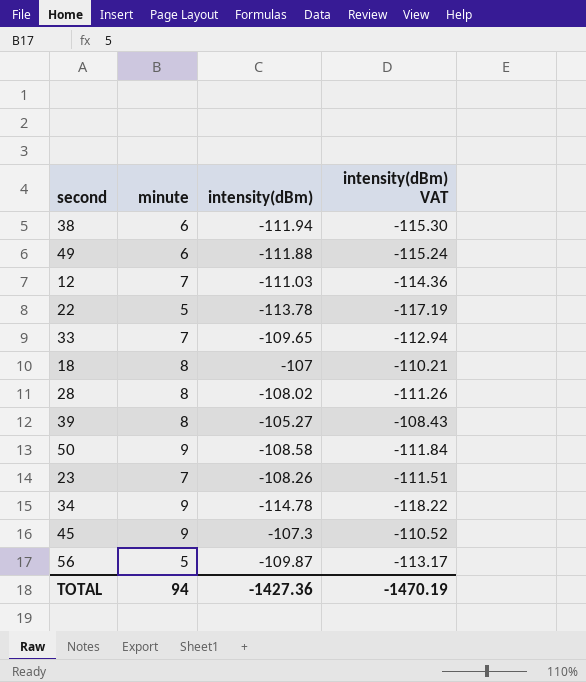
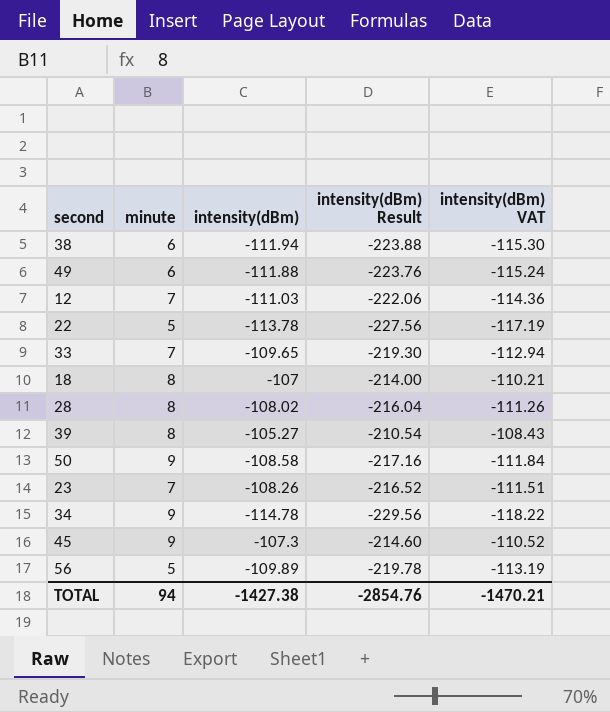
column intensity(dBm) Result | formula: none -> [intensity(dBm)] * 2
56 | intensity(dBm): -109.87 -> -109.89
56 | intensity(dBm) VAT: -113.17 -> -113.19
TOTAL | intensity(dBm): -1427.36 -> -1427.38
TOTAL | intensity(dBm) VAT: -1470.19 -> -1470.21

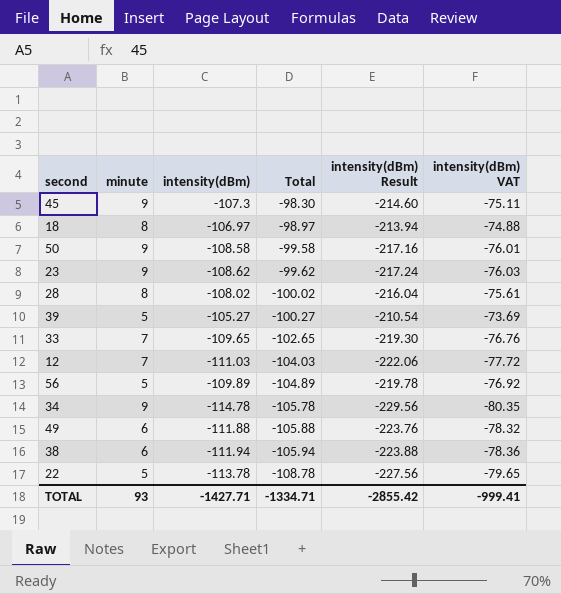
row order: none -> Total descending
column Total | formula: none -> [minute] + [intensity(dBm)]
column intensity(dBm) VAT | formula: [intensity(dBm)] * 1.03 -> [intensity(dBm)] * 0.7
18 | intensity(dBm): -107 -> -106.97
18 | intensity(dBm) Result: -214.00 -> -213.94
23 | minute: 7 -> 9
23 | intensity(dBm): -108.26 -> -108.62
23 | intensity(dBm) Result: -216.52 -> -217.24
39 | minute: 8 -> 5
TOTAL | minute: 94 -> 93
TOTAL | intensity(dBm): -1427.38 -> -1427.71
TOTAL | intensity(dBm) Result: -2854.76 -> -2855.42
TOTAL | intensity(dBm) VAT: -1470.21 -> -999.41

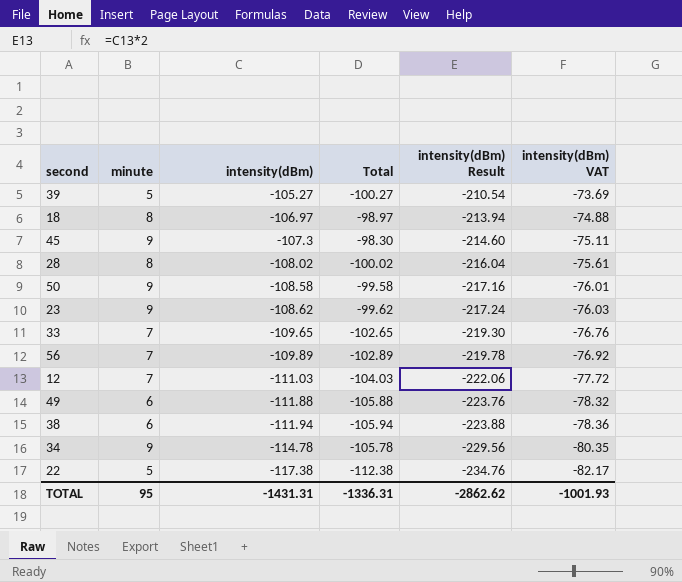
row order: Total descending -> intensity(dBm) descending
56 | minute: 5 -> 7
56 | Total: -104.89 -> -102.89
22 | intensity(dBm): -113.78 -> -117.38
22 | Total: -108.78 -> -112.38
22 | intensity(dBm) Result: -227.56 -> -234.76
22 | intensity(dBm) VAT: -79.65 -> -82.17
TOTAL | minute: 93 -> 95
TOTAL | intensity(dBm): -1427.71 -> -1431.31
TOTAL | Total: -1334.71 -> -1336.31
TOTAL | intensity(dBm) Result: -2855.42 -> -2862.62
TOTAL | intensity(dBm) VAT: -999.41 -> -1001.93

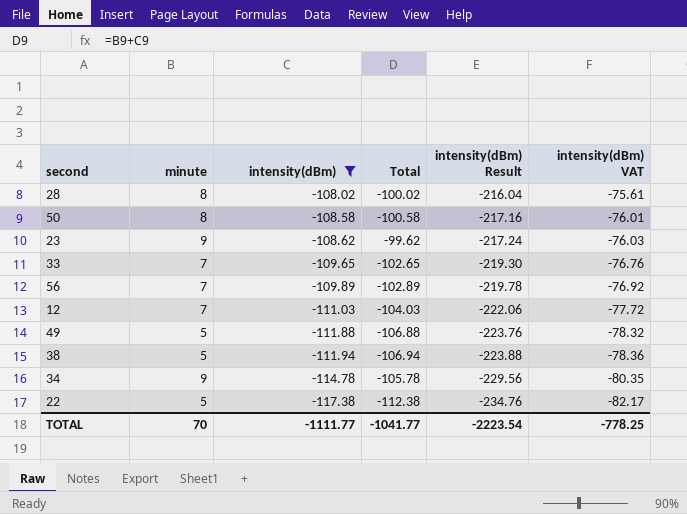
filter: none -> intensity(dBm) <= -108.02
50 | minute: 9 -> 8
50 | Total: -99.58 -> -100.58
49 | minute: 6 -> 5
49 | Total: -105.88 -> -106.88
38 | minute: 6 -> 5
38 | Total: -105.94 -> -106.94
TOTAL | minute: 95 -> 70
TOTAL | intensity(dBm): -1431.31 -> -1111.77
TOTAL | Total: -1336.31 -> -1041.77
TOTAL | intensity(dBm) Result: -2862.62 -> -2223.54
TOTAL | intensity(dBm) VAT: -1001.93 -> -778.25

